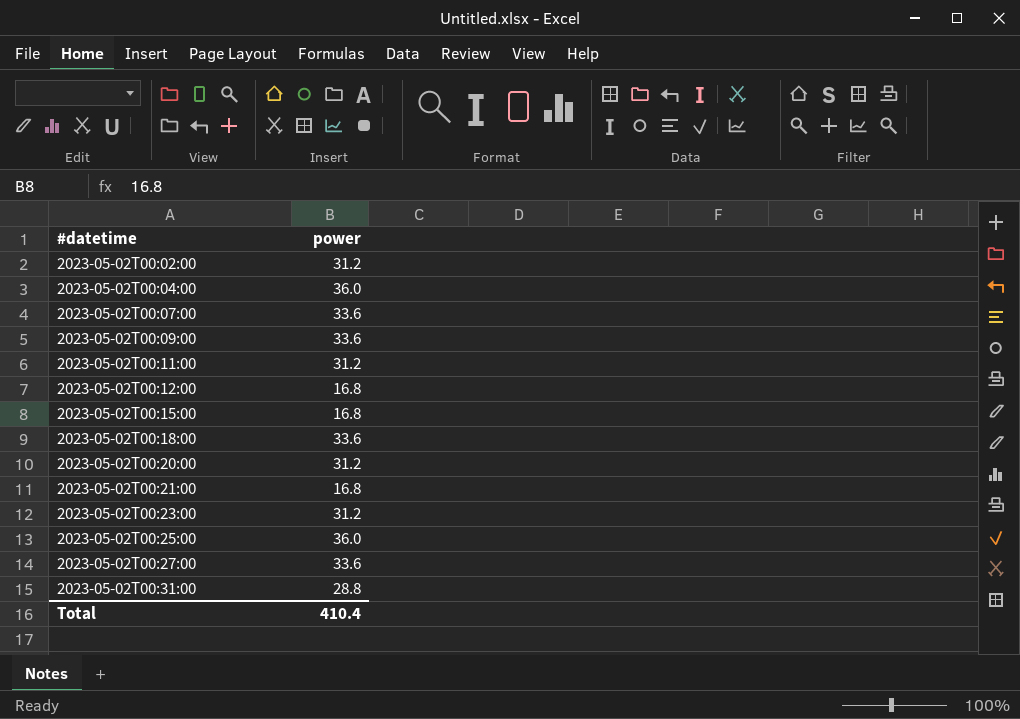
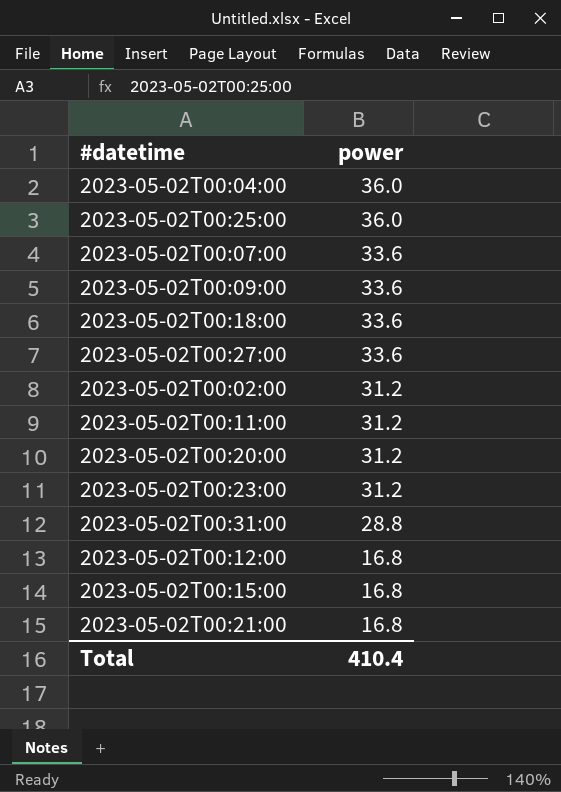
row order: #datetime ascending -> power descending

